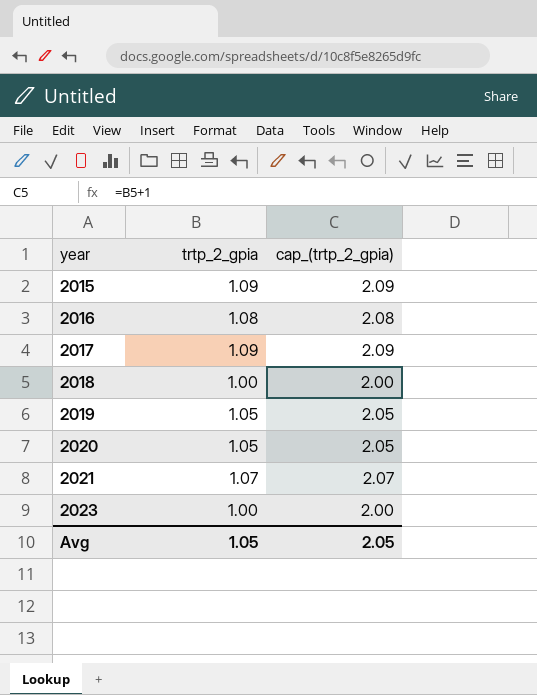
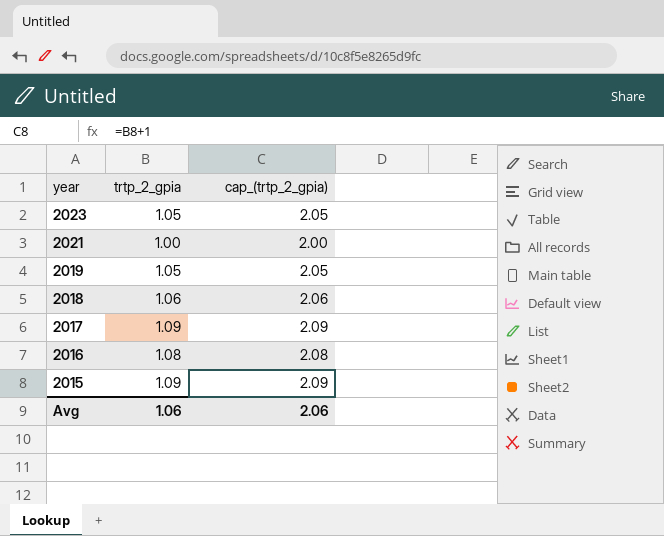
row order: year ascending -> year descending
row 2020: 1.05 | 2.05 -> none
2023 | trtp_2_gpia: 1.00 -> 1.05
2023 | cap_(trtp_2_gpia): 2.00 -> 2.05
2021 | trtp_2_gpia: 1.07 -> 1.00
2021 | cap_(trtp_2_gpia): 2.07 -> 2.00
2018 | trtp_2_gpia: 1.00 -> 1.06
2018 | cap_(trtp_2_gpia): 2.00 -> 2.06
Avg | trtp_2_gpia: 1.05 -> 1.06
Avg | cap_(trtp_2_gpia): 2.05 -> 2.06

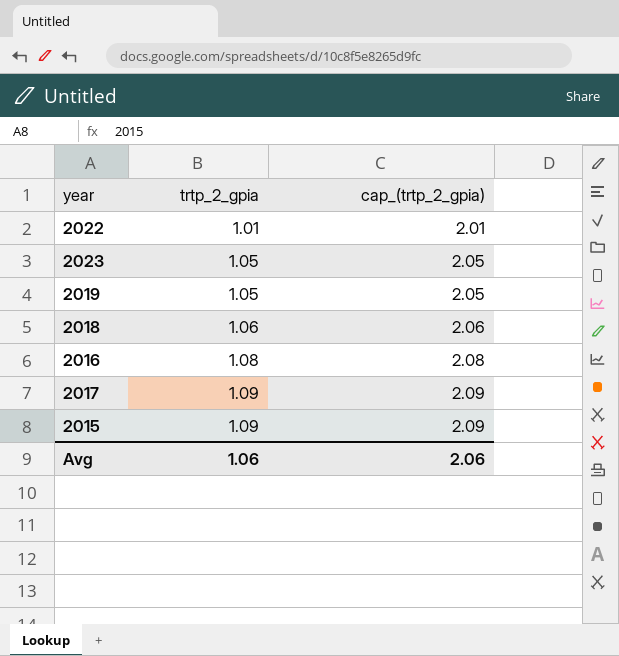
row order: year descending -> trtp_2_gpia ascending
row 2021: 1.00 | 2.00 -> none
row 2022: none -> 1.01 | 2.01

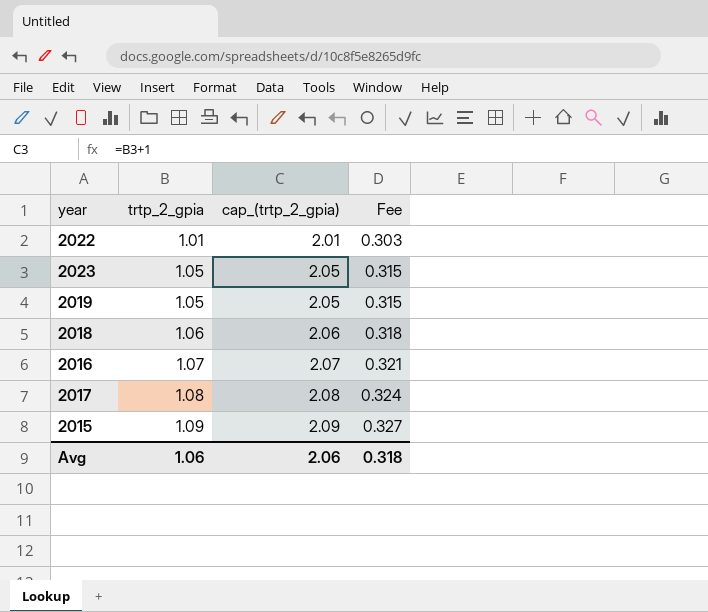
column Fee | formula: none -> [trtp_2_gpia] * 0.3
2016 | trtp_2_gpia: 1.08 -> 1.07
2016 | cap_(trtp_2_gpia): 2.08 -> 2.07
2017 | trtp_2_gpia: 1.09 -> 1.08
2017 | cap_(trtp_2_gpia): 2.09 -> 2.08

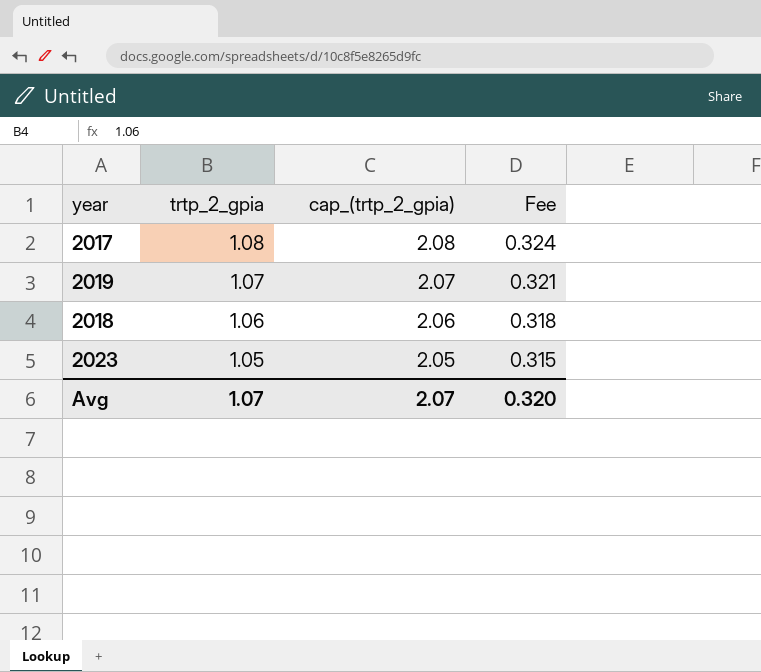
row order: trtp_2_gpia ascending -> trtp_2_gpia descending
row 2022: 1.01 | 2.01 | 0.303 -> none
row 2016: 1.07 | 2.07 | 0.321 -> none
row 2015: 1.09 | 2.09 | 0.327 -> none
2019 | trtp_2_gpia: 1.05 -> 1.07
2019 | cap_(trtp_2_gpia): 2.05 -> 2.07
2019 | Fee: 0.315 -> 0.321
Avg | trtp_2_gpia: 1.06 -> 1.07
Avg | cap_(trtp_2_gpia): 2.06 -> 2.07
Avg | Fee: 0.318 -> 0.320

